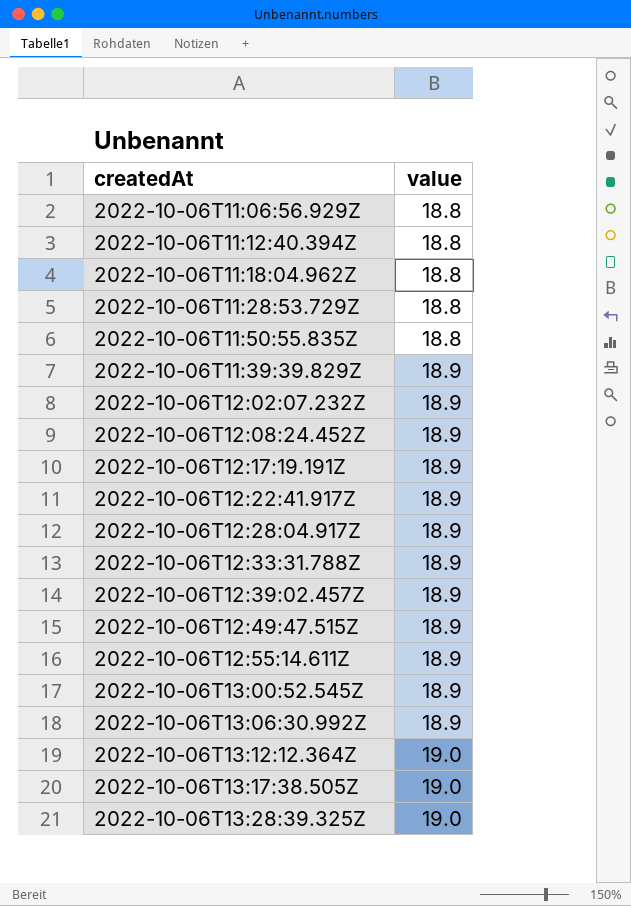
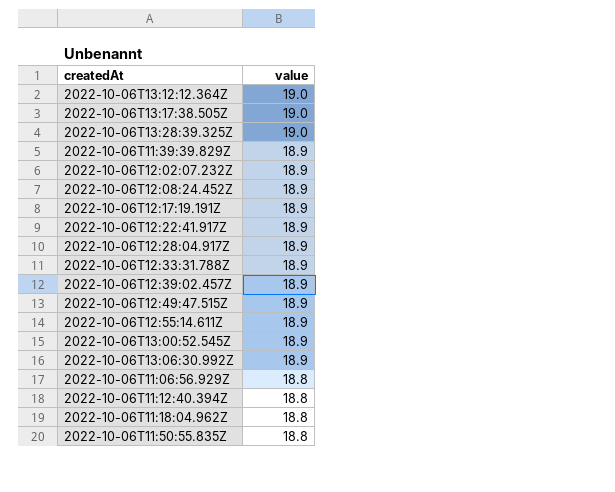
row order: value ascending -> value descending
row 2022-10-06T11:28:53.729Z: 18.8 -> none

